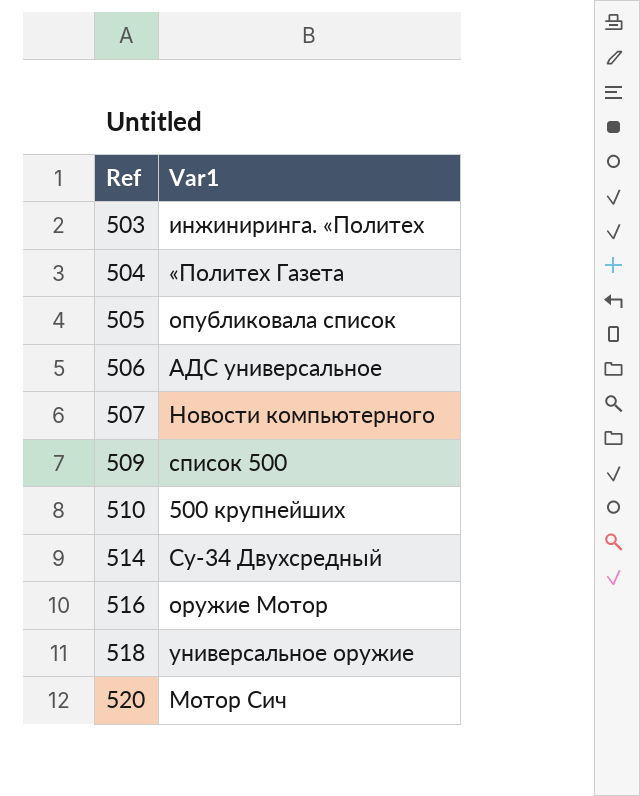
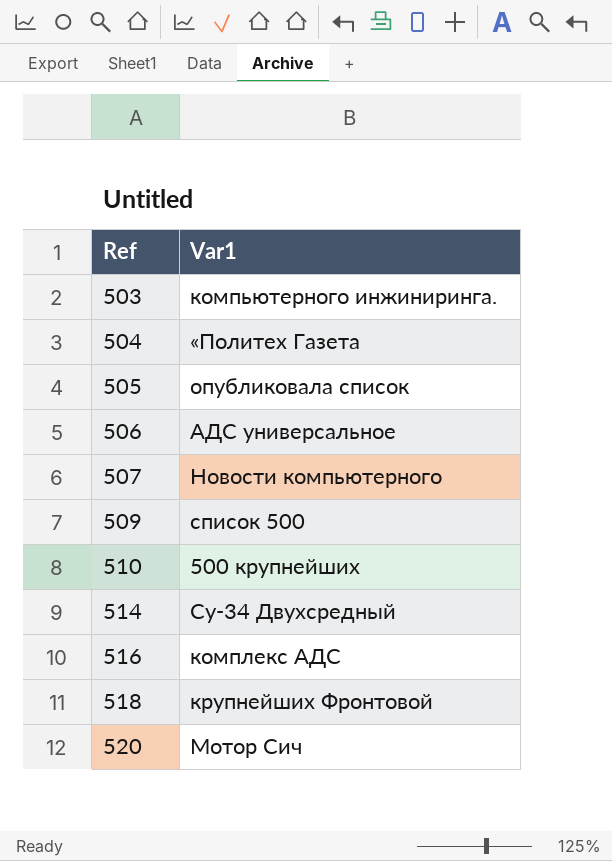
503 | Var1: инжиниринга. «Политех -> компьютерного инжиниринга.
516 | Var1: оружие Мотор -> комплекс АДС
518 | Var1: универсальное оружие -> крупнейших Фронтовой

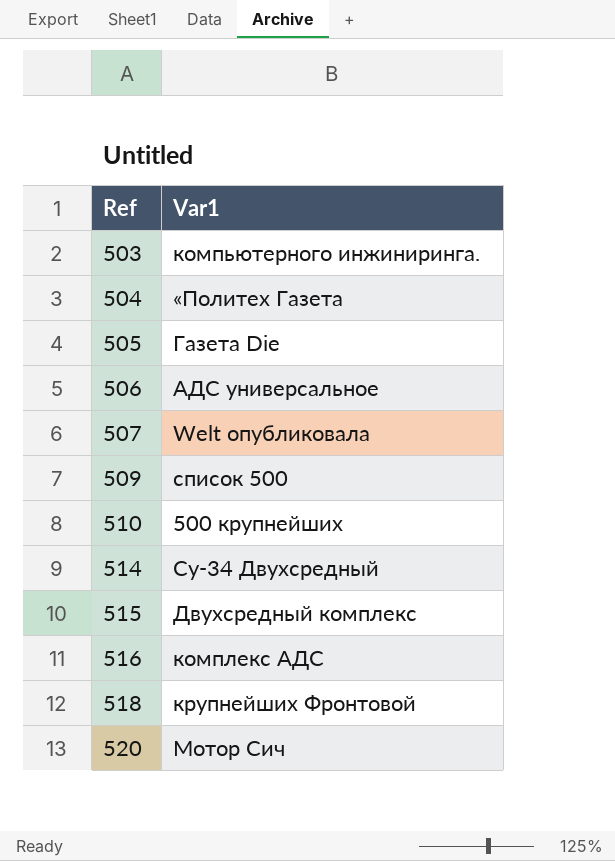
505 | Var1: опубликовала список -> Газета Die
507 | Var1: Новости компьютерного -> Welt опубликовала
row 515: none -> Двухсредный комплекс

